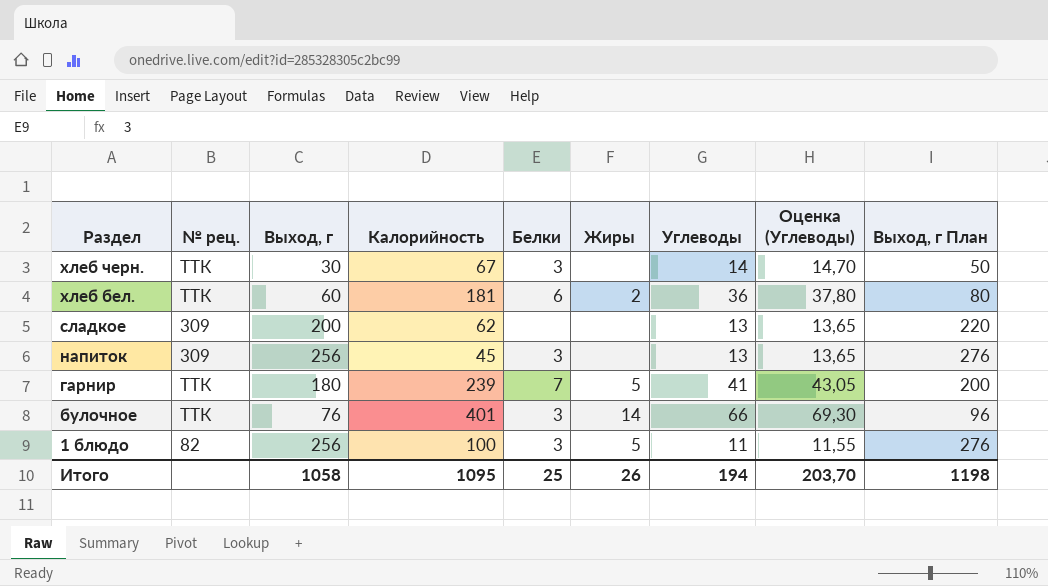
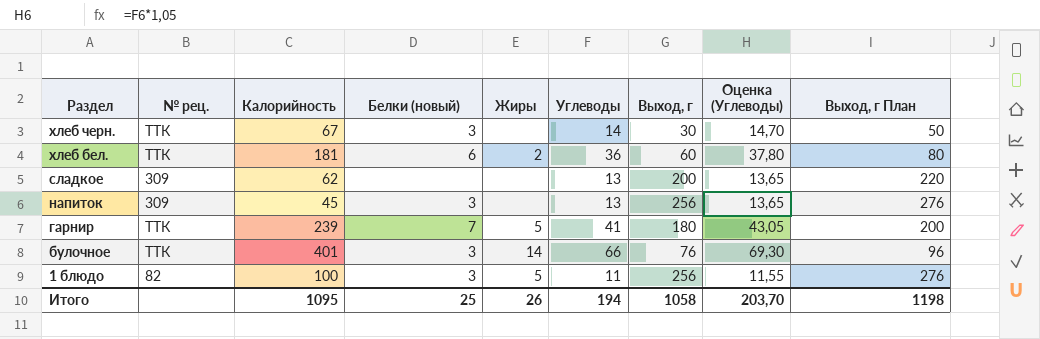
column name: Белки -> Белки (новый)
column Выход, г | position: 3 -> 7

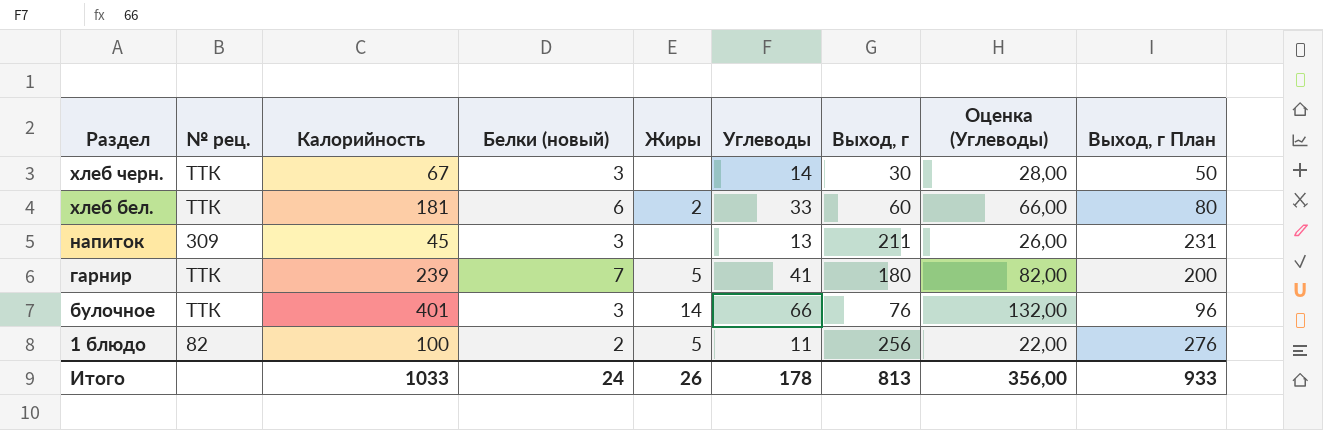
column Оценка (Углеводы) | formula: [Углеводы] * 1,05 -> [Углеводы] * 2
row сладкое: 309 | 62 | none | none | 13 | 200 | 13,65 | 220 -> none
хлеб бел. | Углеводы: 36 -> 33
напиток | Выход, г: 256 -> 211
напиток | Выход, г План: 276 -> 231
1 блюдо | Белки (новый): 3 -> 2
Итого | Калорийность: 1095 -> 1033
Итого | Белки (новый): 25 -> 24
Итого | Углеводы: 194 -> 178
Итого | Выход, г: 1058 -> 813
Итого | Оценка (Углеводы): 203,70 -> 356,00
Итого | Выход, г План: 1198 -> 933

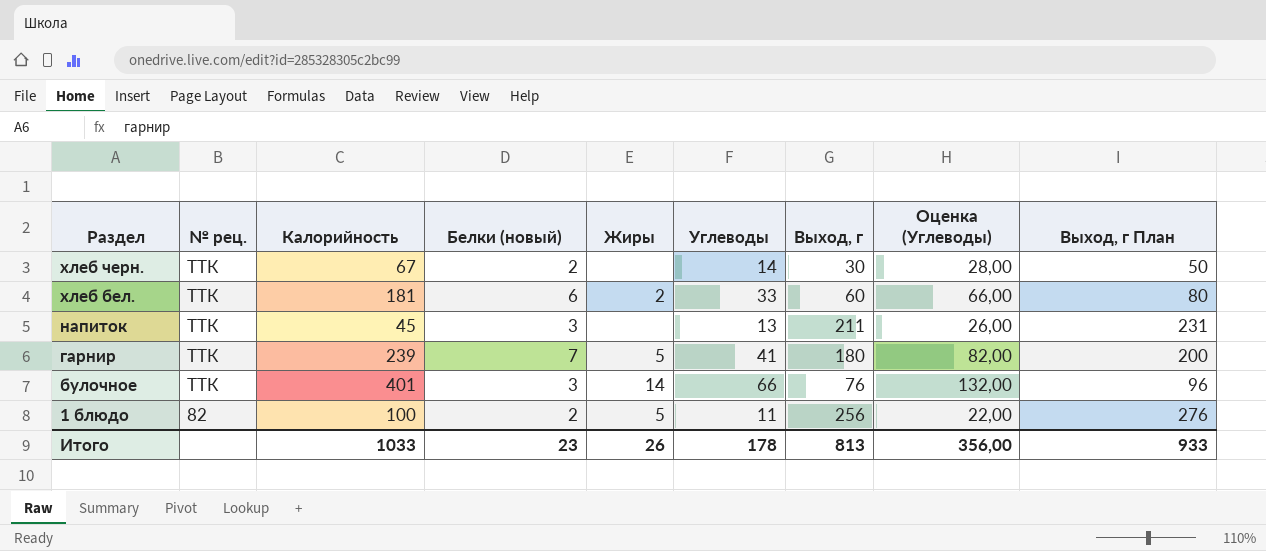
хлеб черн. | Белки (новый): 3 -> 2
напиток | № рец.: 309 -> ТТК
Итого | Белки (новый): 24 -> 23

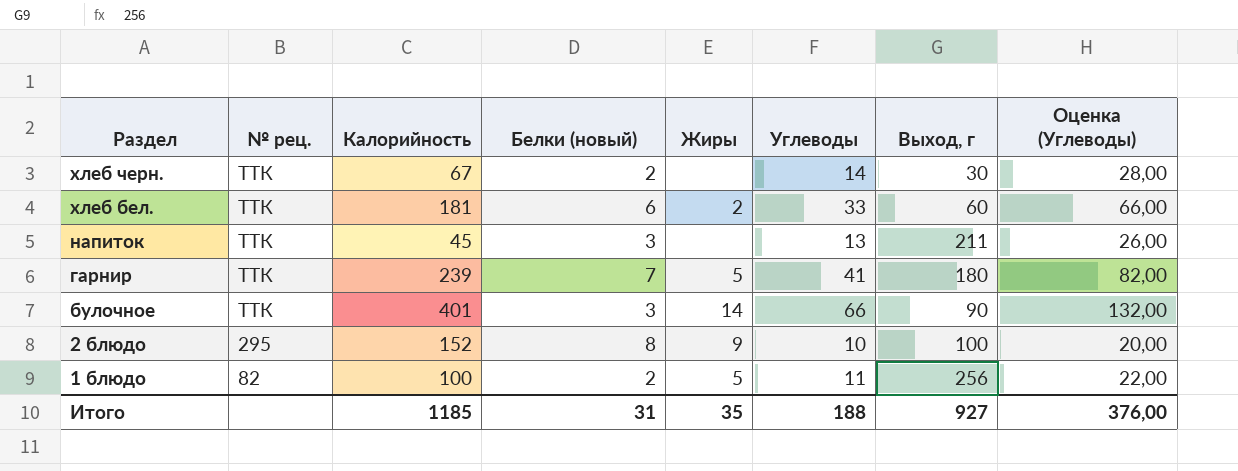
column Выход, г План | formula: [Выход, г] + 20 -> none
булочное | Выход, г: 76 -> 90
row 2 блюдо: none -> 295 | 152 | 8 | 9 | 10 | 100 | 20,00
Итого | Калорийность: 1033 -> 1185
Итого | Белки (новый): 23 -> 31
Итого | Жиры: 26 -> 35
Итого | Углеводы: 178 -> 188
Итого | Выход, г: 813 -> 927
Итого | Оценка (Углеводы): 356,00 -> 376,00

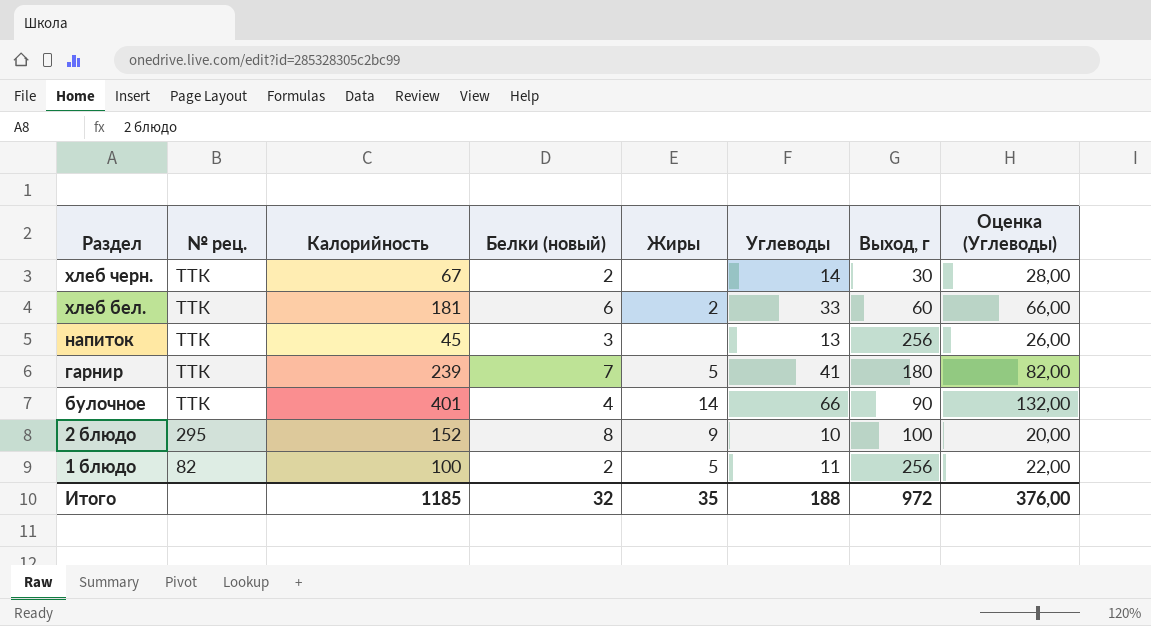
напиток | Выход, г: 211 -> 256
булочное | Белки (новый): 3 -> 4
Итого | Белки (новый): 31 -> 32
Итого | Выход, г: 927 -> 972

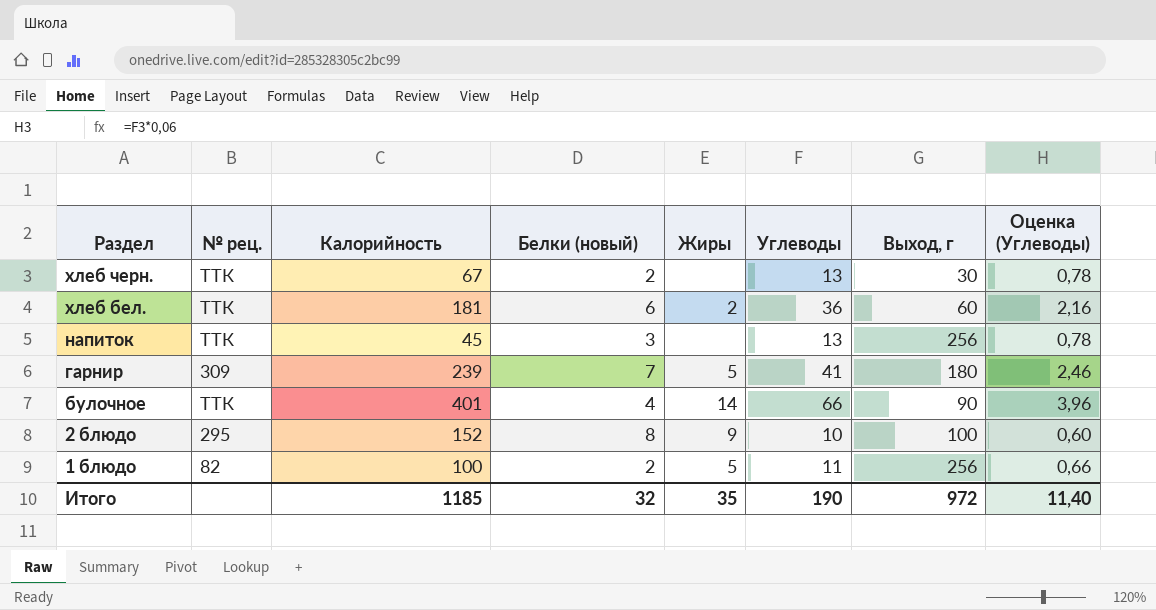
column Оценка (Углеводы) | formula: [Углеводы] * 2 -> [Углеводы] * 0,06
хлеб черн. | Углеводы: 14 -> 13
хлеб бел. | Углеводы: 33 -> 36
гарнир | № рец.: ТТК -> 309
Итого | Углеводы: 188 -> 190
Итого | Оценка (Углеводы): 376,00 -> 11,40

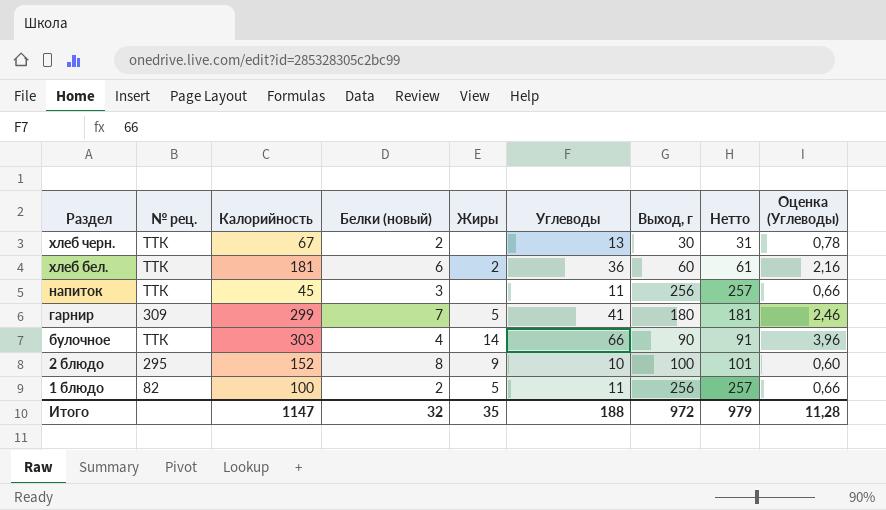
column Нетто | formula: none -> [Выход, г] + 1
напиток | Углеводы: 13 -> 11
напиток | Оценка (Углеводы): 0,78 -> 0,66
гарнир | Калорийность: 239 -> 299
булочное | Калорийность: 401 -> 303
Итого | Калорийность: 1185 -> 1147
Итого | Углеводы: 190 -> 188
Итого | Оценка (Углеводы): 11,40 -> 11,28

